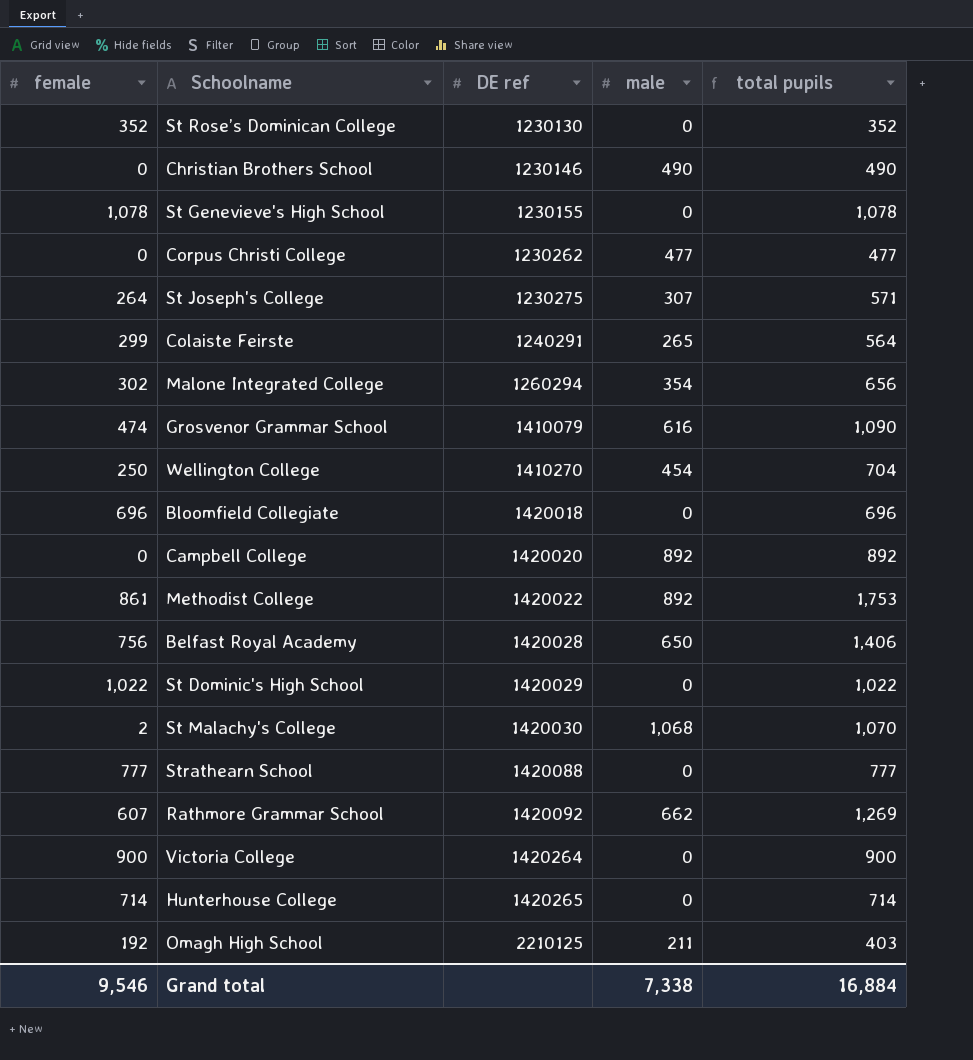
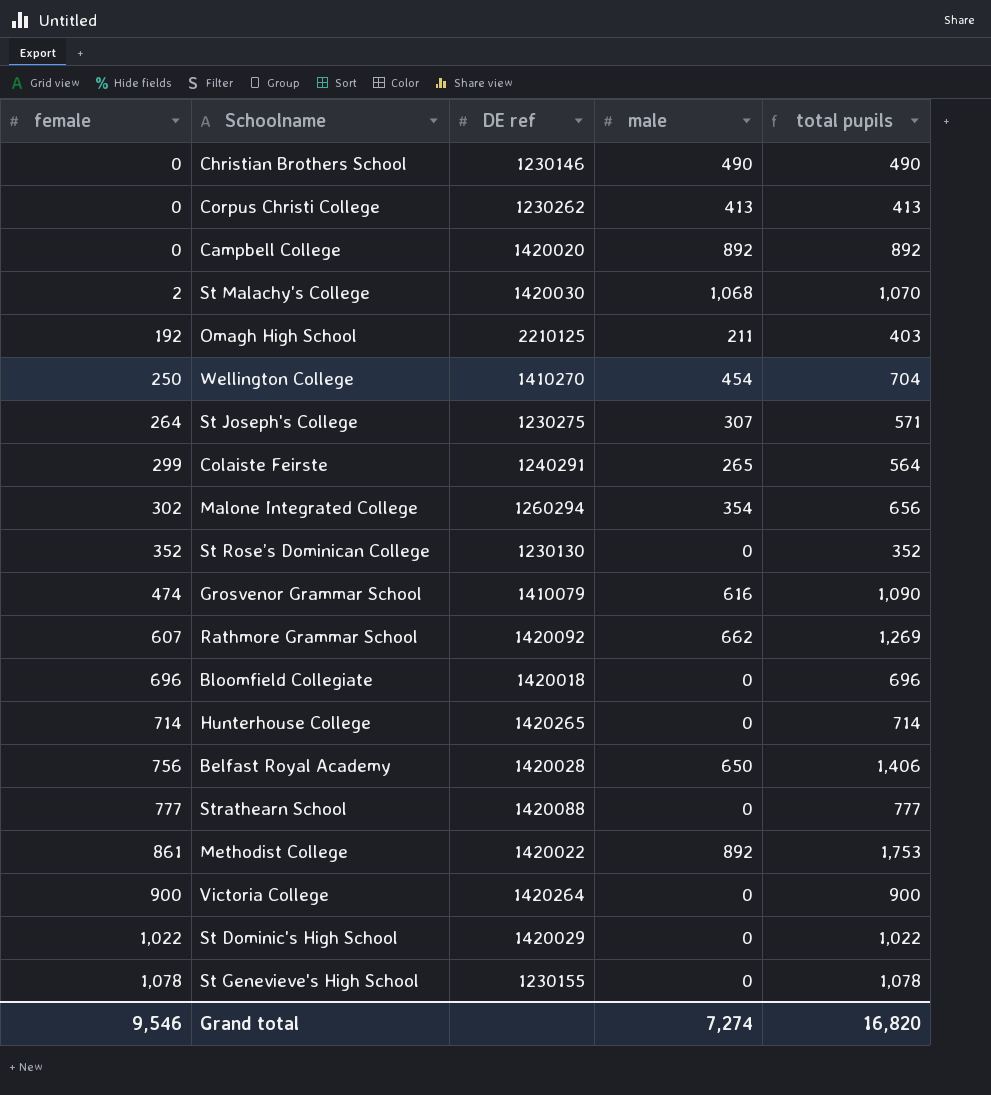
row order: DE ref ascending -> female ascending
Corpus Christi College | male: 477 -> 413
Corpus Christi College | total pupils: 477 -> 413
Grand total | male: 7,338 -> 7,274
Grand total | total pupils: 16,884 -> 16,820

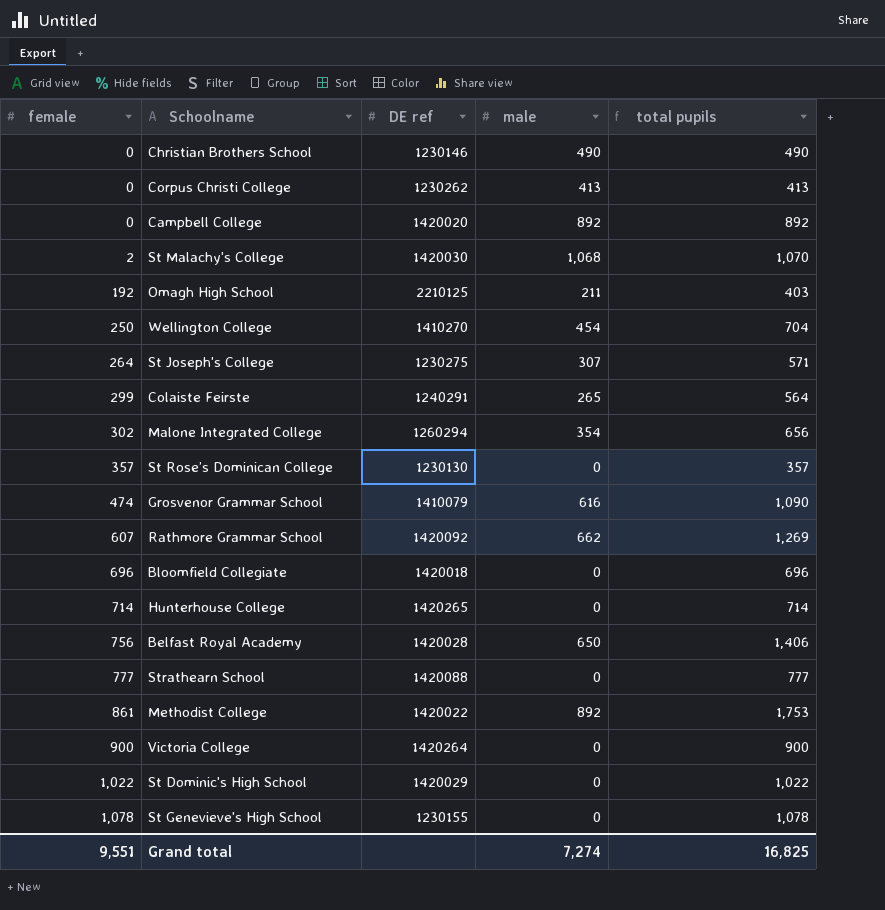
St Rose’s Dominican College | female: 352 -> 357
St Rose’s Dominican College | total pupils: 352 -> 357
Grand total | female: 9,546 -> 9,551
Grand total | total pupils: 16,820 -> 16,825

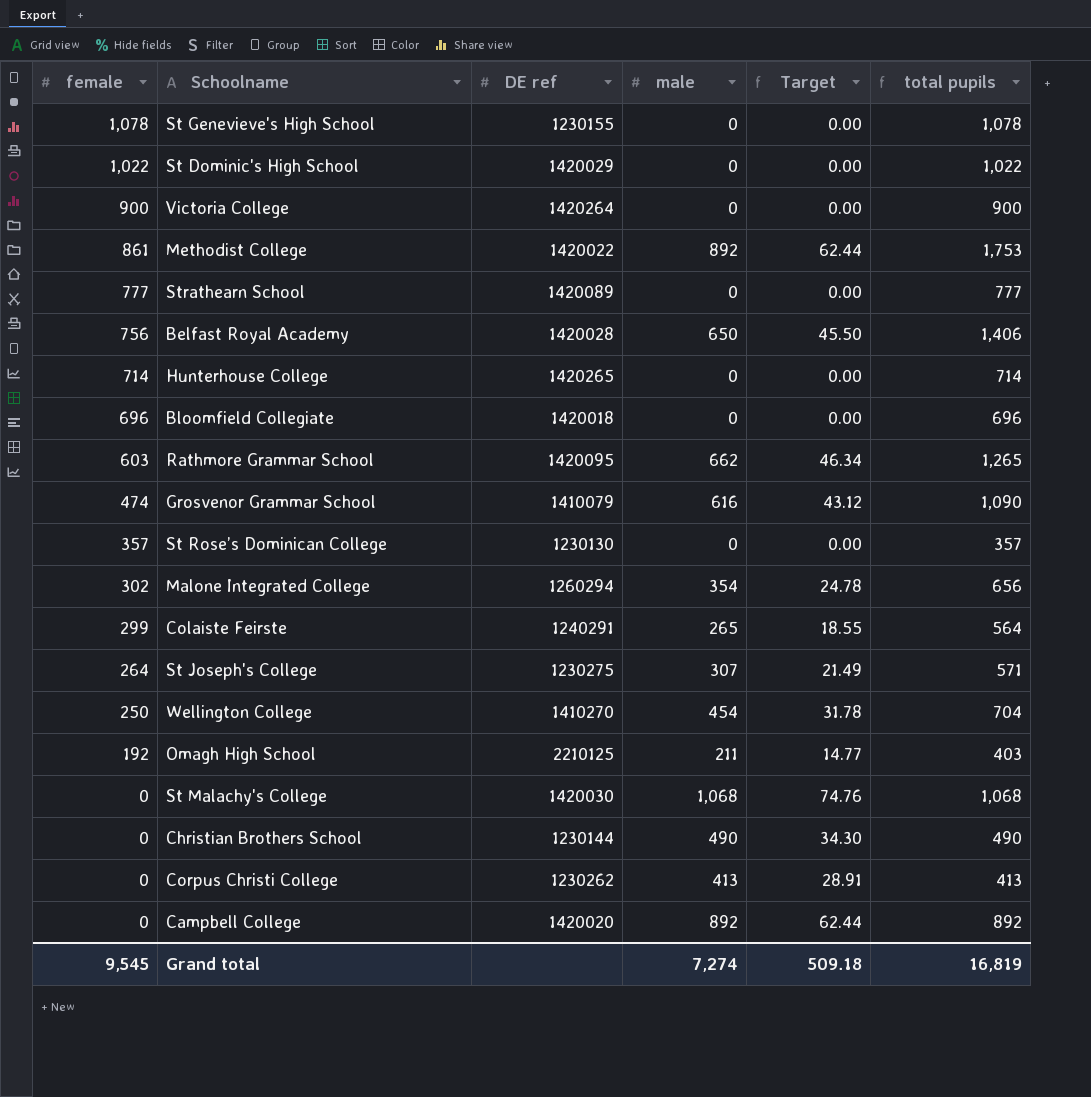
row order: female ascending -> female descending
column Target | formula: none -> [male] * 0.07
Strathearn School | DE ref: 1420088 -> 1420089
Rathmore Grammar School | female: 607 -> 603
Rathmore Grammar School | DE ref: 1420092 -> 1420095
Rathmore Grammar School | total pupils: 1,269 -> 1,265
St Malachy's College | female: 2 -> 0
St Malachy's College | total pupils: 1,070 -> 1,068
Christian Brothers School | DE ref: 1230146 -> 1230144
Grand total | female: 9,551 -> 9,545
Grand total | total pupils: 16,825 -> 16,819

